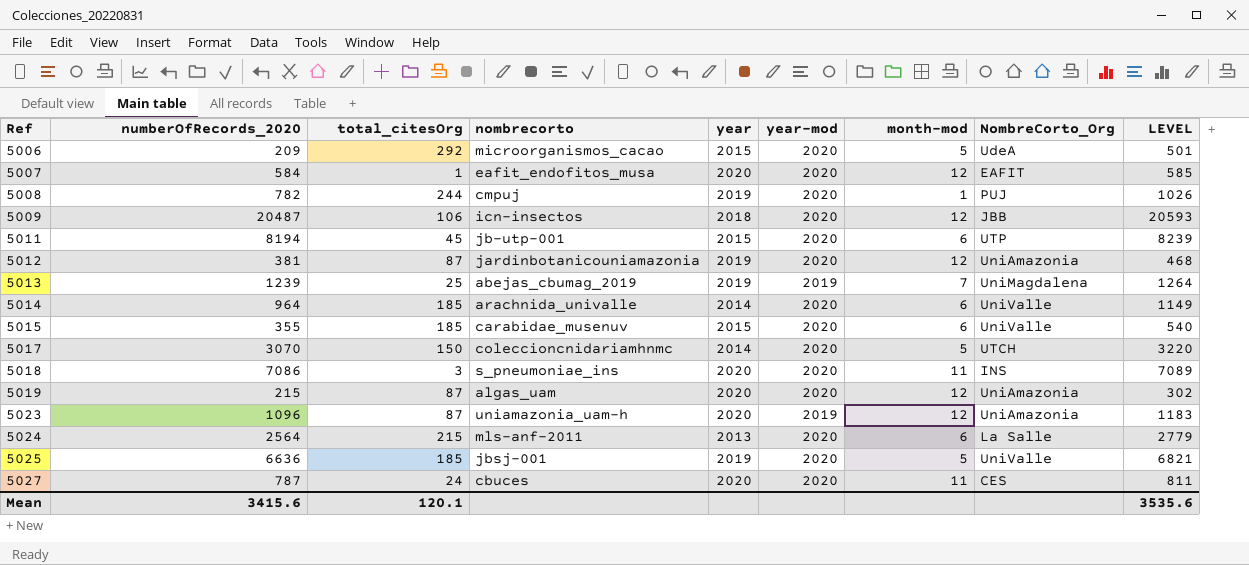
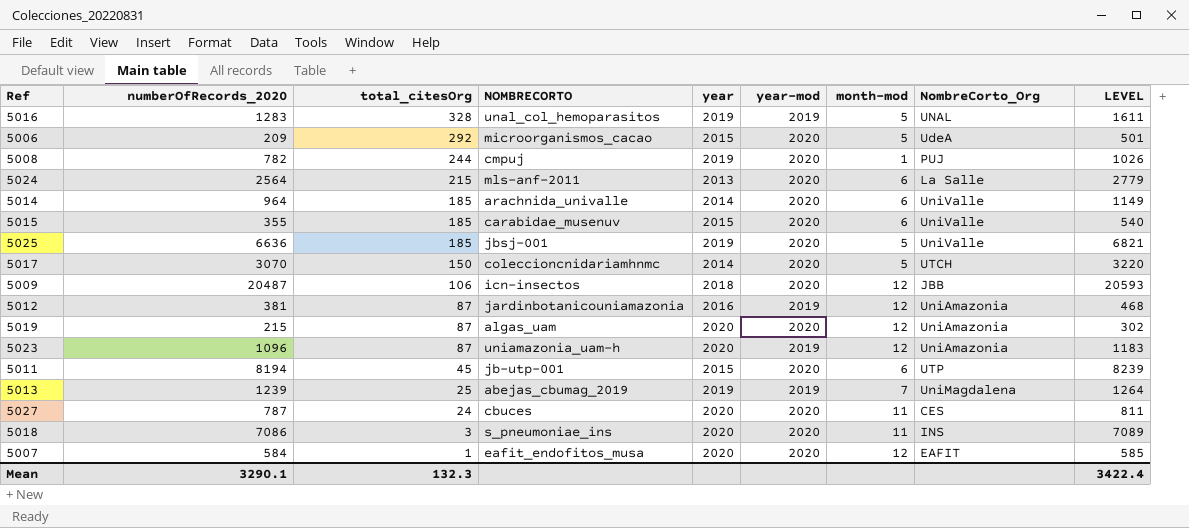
row order: Ref ascending -> total_citesOrg descending
column name: nombrecorto -> NOMBRECORTO
row 5016: none -> 1283 | 328 | unal_col_hemoparasitos | 2019 | 2019 | 5 | UNAL | 1611
5012 | year: 2019 -> 2016
5012 | year-mod: 2020 -> 2019
Mean | numberOfRecords_2020: 3415.6 -> 3290.1
Mean | total_citesOrg: 120.1 -> 132.3
Mean | LEVEL: 3535.6 -> 3422.4

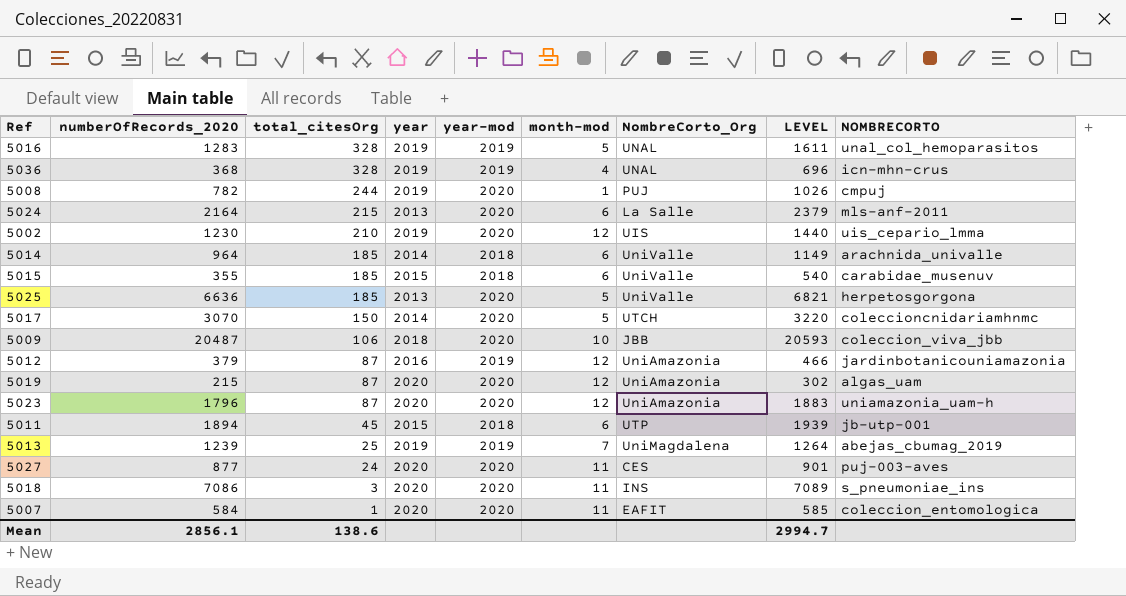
column NOMBRECORTO | position: 4 -> 9
row 5006: 209 | 292 | microorganismos_cacao | 2015 | 2020 | 5 | UdeA | 501 -> none
row 5036: none -> 368 | 328 | 2019 | 2019 | 4 | UNAL | 696 | icn-mhn-crus
5024 | numberOfRecords_2020: 2564 -> 2164
5024 | LEVEL: 2779 -> 2379
row 5002: none -> 1230 | 210 | 2019 | 2020 | 12 | UIS | 1440 | uis_cepario_lmma
5014 | year-mod: 2020 -> 2018
5015 | year-mod: 2020 -> 2018
5025 | year: 2019 -> 2013
5025 | NOMBRECORTO: jbsj-001 -> herpetosgorgona
5009 | month-mod: 12 -> 10
5009 | NOMBRECORTO: icn-insectos -> coleccion_viva_jbb
5012 | numberOfRecords_2020: 381 -> 379
5012 | LEVEL: 468 -> 466
5023 | numberOfRecords_2020: 1096 -> 1796
5023 | year-mod: 2019 -> 2020
5023 | LEVEL: 1183 -> 1883
5011 | numberOfRecords_2020: 8194 -> 1894
5011 | year-mod: 2020 -> 2018
5011 | LEVEL: 8239 -> 1939
5027 | numberOfRecords_2020: 787 -> 877
5027 | LEVEL: 811 -> 901
5027 | NOMBRECORTO: cbuces -> puj-003-aves
5007 | month-mod: 12 -> 11
5007 | NOMBRECORTO: eafit_endofitos_musa -> coleccion_entomologica
Mean | numberOfRecords_2020: 3290.1 -> 2856.1
Mean | total_citesOrg: 132.3 -> 138.6
Mean | LEVEL: 3422.4 -> 2994.7

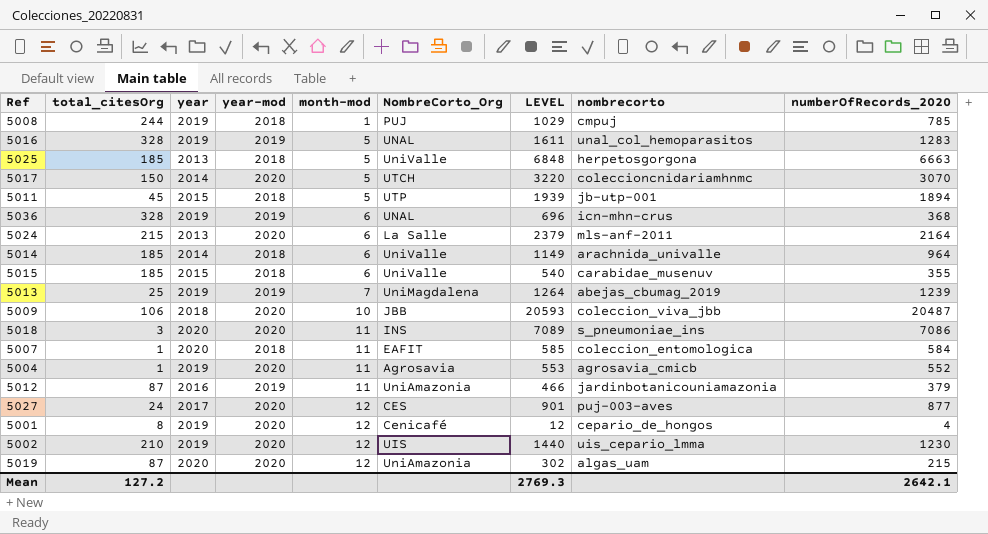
row order: total_citesOrg descending -> month-mod ascending
column name: NOMBRECORTO -> nombrecorto
column numberOfRecords_2020 | position: 2 -> 9
row 5023: 1796 | 87 | 2020 | 2020 | 12 | UniAmazonia | 1883 | uniamazonia_uam-h -> none
5008 | year-mod: 2020 -> 2018
5008 | LEVEL: 1026 -> 1029
5008 | numberOfRecords_2020: 782 -> 785
5025 | year-mod: 2020 -> 2018
5025 | LEVEL: 6821 -> 6848
5025 | numberOfRecords_2020: 6636 -> 6663
5011 | month-mod: 6 -> 5
5036 | month-mod: 4 -> 6
5007 | year-mod: 2020 -> 2018
row 5004: none -> 1 | 2019 | 2020 | 11 | Agrosavia | 553 | agrosavia_cmicb | 552
5012 | month-mod: 12 -> 11
5027 | year: 2020 -> 2017
5027 | month-mod: 11 -> 12
row 5001: none -> 8 | 2019 | 2020 | 12 | Cenicafé | 12 | cepario_de_hongos | 4
Mean | total_citesOrg: 138.6 -> 127.2
Mean | LEVEL: 2994.7 -> 2769.3
Mean | numberOfRecords_2020: 2856.1 -> 2642.1

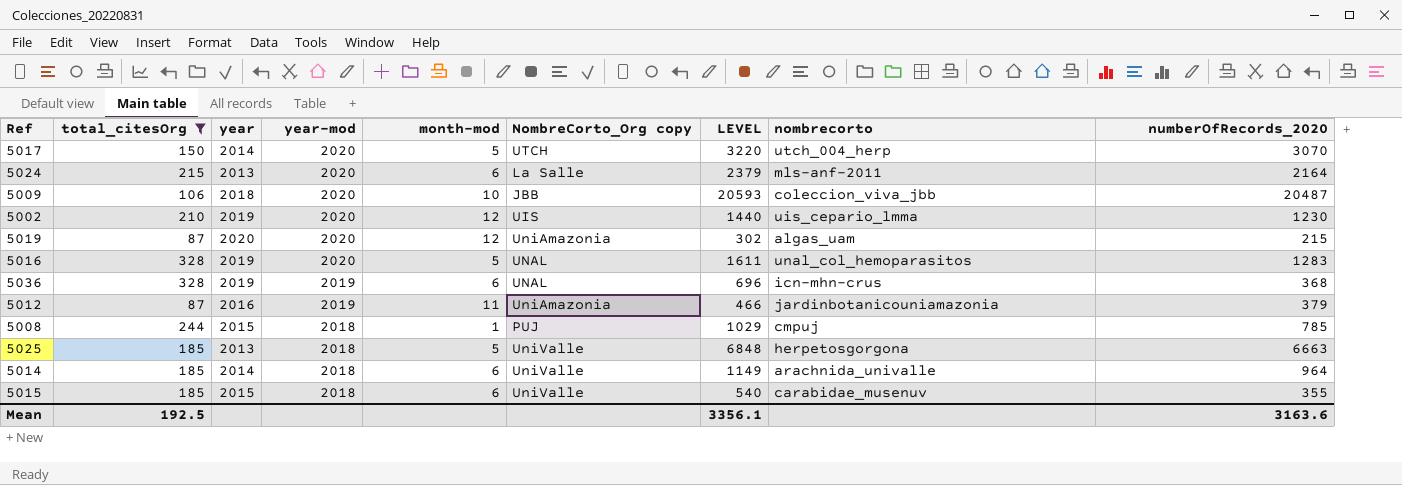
filter: none -> total_citesOrg >= 87
row order: month-mod ascending -> year-mod descending
column name: NombreCorto_Org -> NombreCorto_Org copy
5017 | nombrecorto: coleccioncnidariamhnmc -> utch_004_herp
5016 | year-mod: 2019 -> 2020
5008 | year: 2019 -> 2015
Mean | total_citesOrg: 127.2 -> 192.5
Mean | LEVEL: 2769.3 -> 3356.1
Mean | numberOfRecords_2020: 2642.1 -> 3163.6

